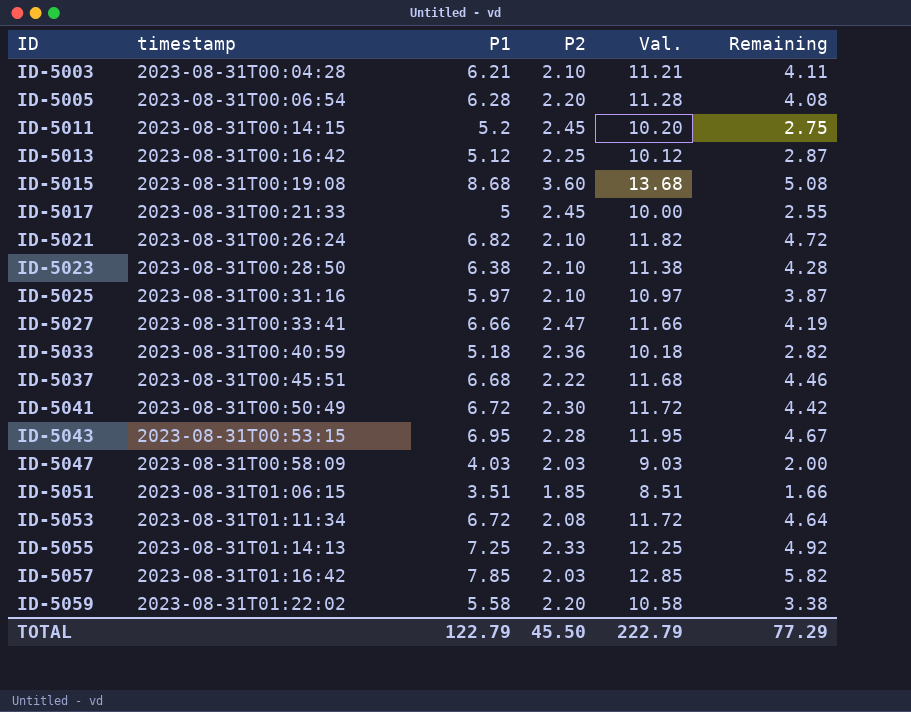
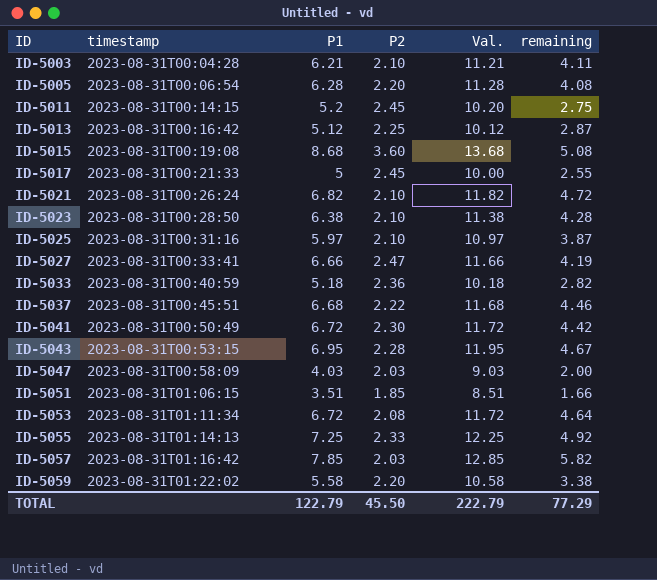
column name: Remaining -> remaining

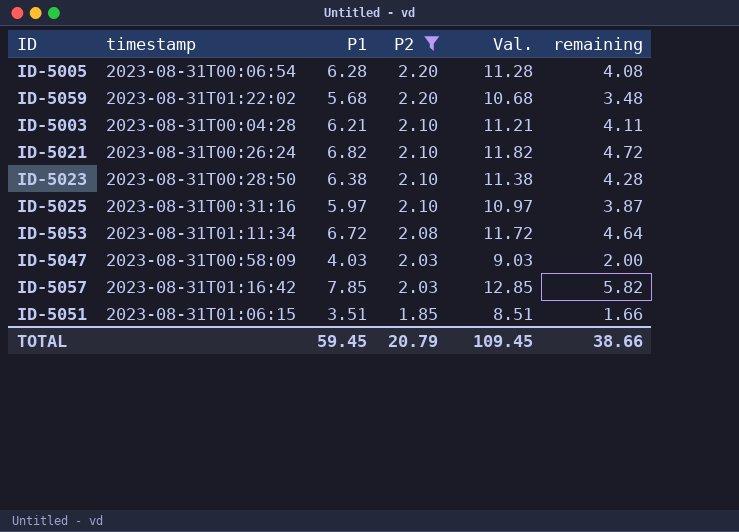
filter: none -> P2 <= 2.20
row order: ID ascending -> P2 descending
ID-5059 | P1: 5.58 -> 5.68
ID-5059 | Val.: 10.58 -> 10.68
ID-5059 | remaining: 3.38 -> 3.48
TOTAL | P1: 122.79 -> 59.45
TOTAL | P2: 45.50 -> 20.79
TOTAL | Val.: 222.79 -> 109.45
TOTAL | remaining: 77.29 -> 38.66

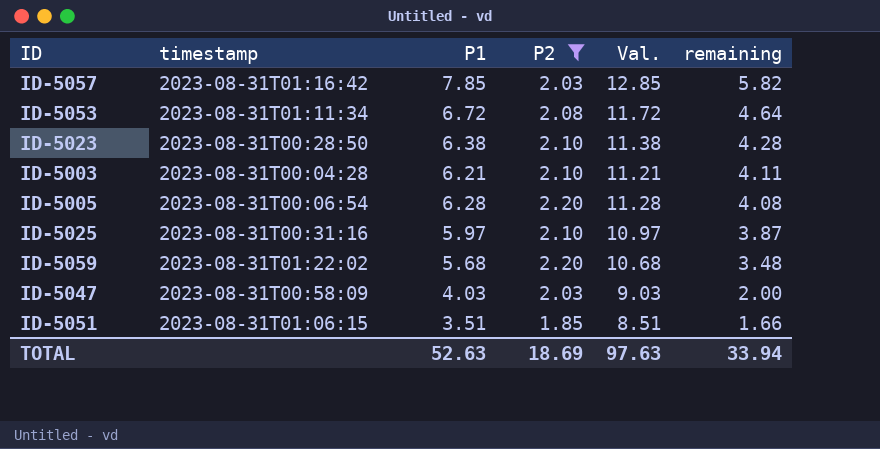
row order: P2 descending -> remaining descending
row ID-5021: 2023-08-31T00:26:24 | 6.82 | 2.10 | 11.82 | 4.72 -> none
TOTAL | P1: 59.45 -> 52.63
TOTAL | P2: 20.79 -> 18.69
TOTAL | Val.: 109.45 -> 97.63
TOTAL | remaining: 38.66 -> 33.94

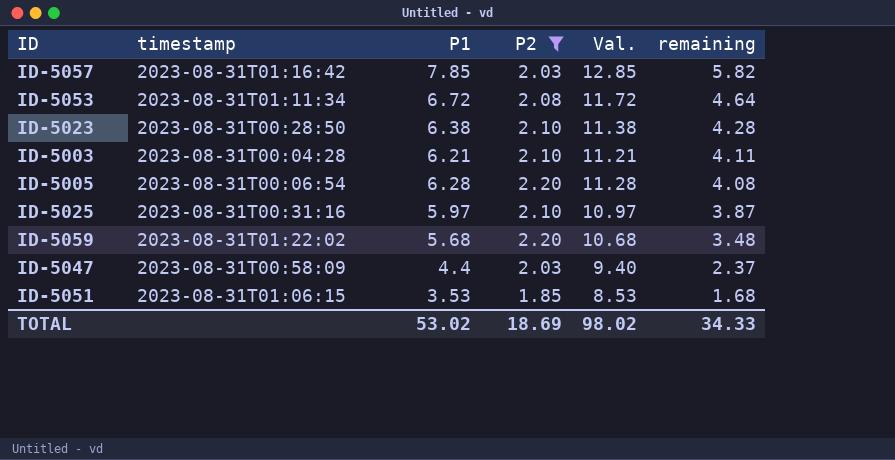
ID-5047 | P1: 4.03 -> 4.4
ID-5047 | Val.: 9.03 -> 9.40
ID-5047 | remaining: 2.00 -> 2.37
ID-5051 | P1: 3.51 -> 3.53
ID-5051 | Val.: 8.51 -> 8.53
ID-5051 | remaining: 1.66 -> 1.68
TOTAL | P1: 52.63 -> 53.02
TOTAL | Val.: 97.63 -> 98.02
TOTAL | remaining: 33.94 -> 34.33

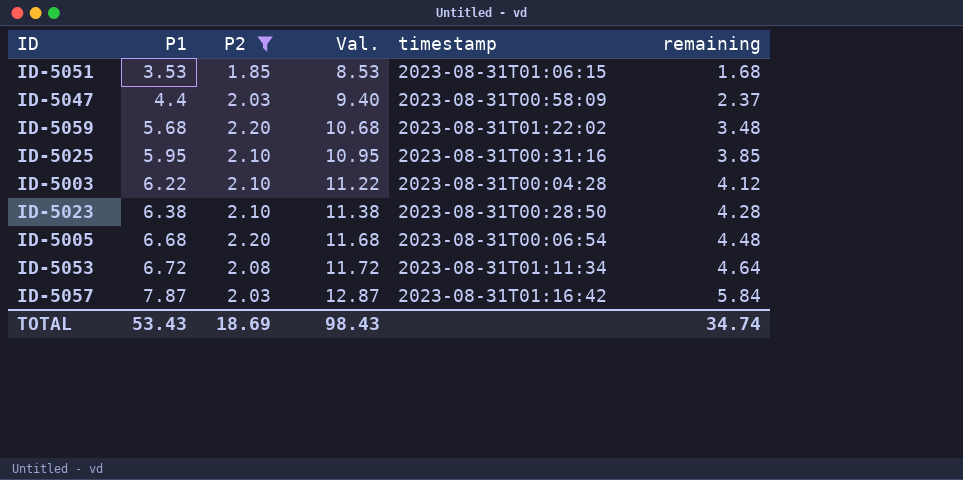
row order: remaining descending -> P1 ascending
column timestamp | position: 2 -> 5
ID-5025 | P1: 5.97 -> 5.95
ID-5025 | Val.: 10.97 -> 10.95
ID-5025 | remaining: 3.87 -> 3.85
ID-5003 | P1: 6.21 -> 6.22
ID-5003 | Val.: 11.21 -> 11.22
ID-5003 | remaining: 4.11 -> 4.12
ID-5005 | P1: 6.28 -> 6.68
ID-5005 | Val.: 11.28 -> 11.68
ID-5005 | remaining: 4.08 -> 4.48
ID-5057 | P1: 7.85 -> 7.87
ID-5057 | Val.: 12.85 -> 12.87
ID-5057 | remaining: 5.82 -> 5.84
TOTAL | P1: 53.02 -> 53.43
TOTAL | Val.: 98.02 -> 98.43
TOTAL | remaining: 34.33 -> 34.74

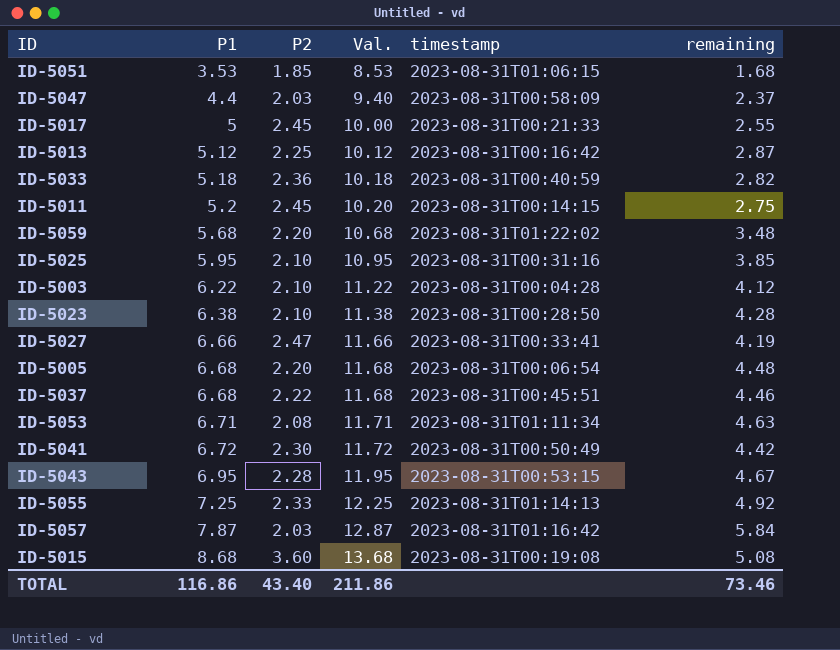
filter: P2 <= 2.20 -> none
ID-5053 | P1: 6.72 -> 6.71
ID-5053 | Val.: 11.72 -> 11.71
ID-5053 | remaining: 4.64 -> 4.63
TOTAL | P1: 53.43 -> 116.86
TOTAL | P2: 18.69 -> 43.40
TOTAL | Val.: 98.43 -> 211.86
TOTAL | remaining: 34.74 -> 73.46

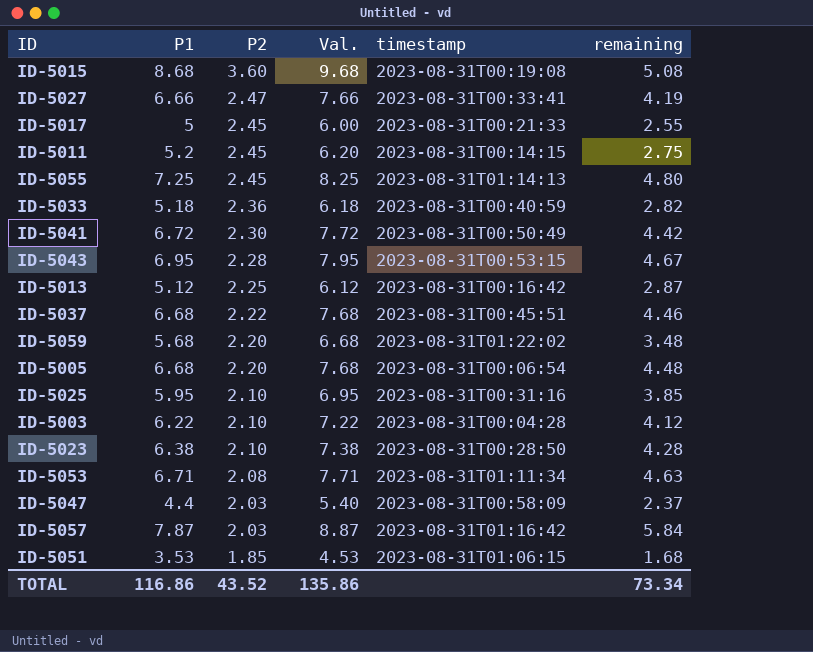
row order: P1 ascending -> P2 descending
column Val. | formula: [P1] + 5 -> [P1] + 1
ID-5055 | P2: 2.33 -> 2.45
ID-5055 | remaining: 4.92 -> 4.80
TOTAL | P2: 43.40 -> 43.52
TOTAL | Val.: 211.86 -> 135.86
TOTAL | remaining: 73.46 -> 73.34

